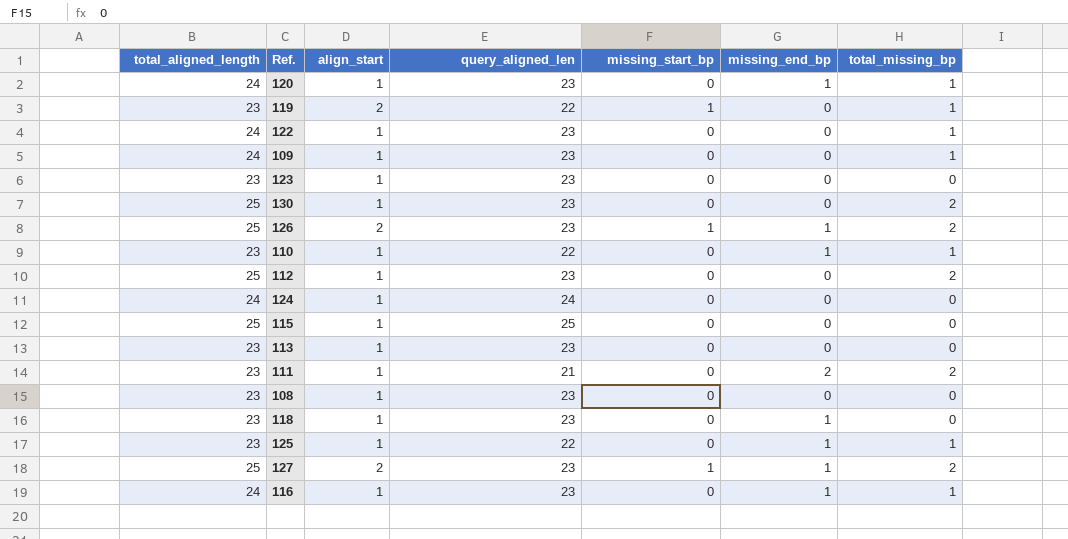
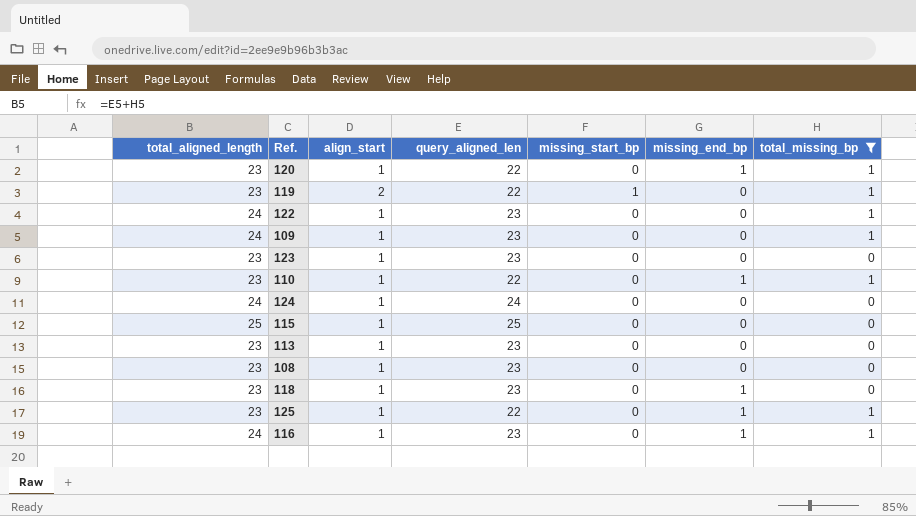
filter: none -> total_missing_bp != 2
120 | total_aligned_length: 24 -> 23
120 | query_aligned_len: 23 -> 22

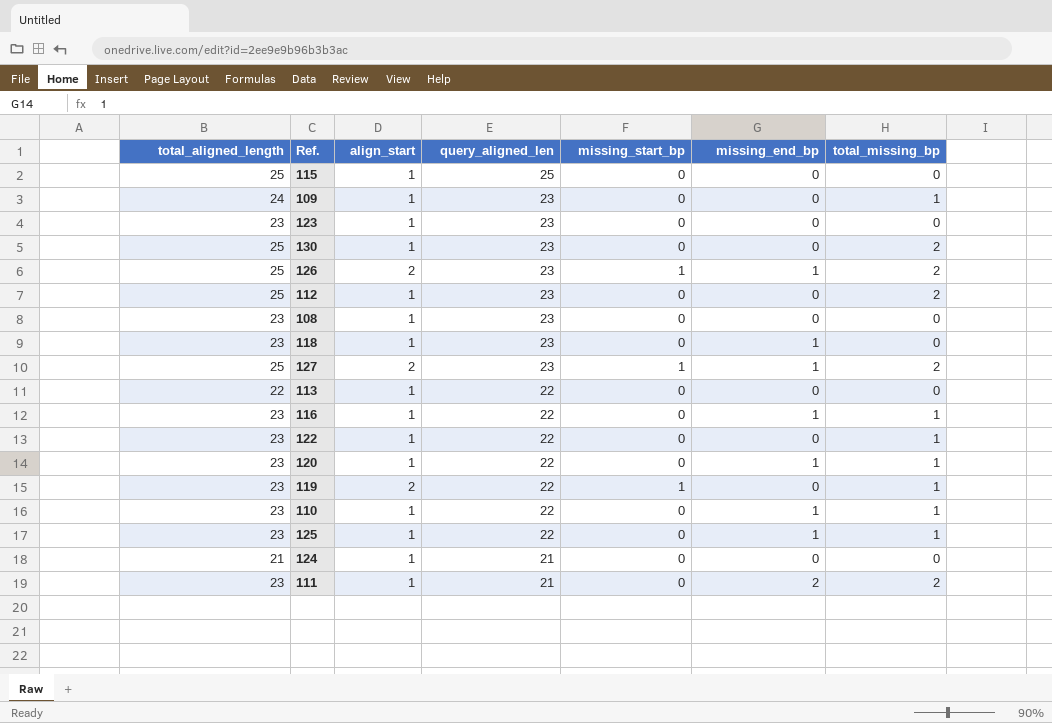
filter: total_missing_bp != 2 -> none
row order: none -> query_aligned_len descending
113 | total_aligned_length: 23 -> 22
113 | query_aligned_len: 23 -> 22
116 | total_aligned_length: 24 -> 23
116 | query_aligned_len: 23 -> 22
122 | total_aligned_length: 24 -> 23
122 | query_aligned_len: 23 -> 22
124 | total_aligned_length: 24 -> 21
124 | query_aligned_len: 24 -> 21

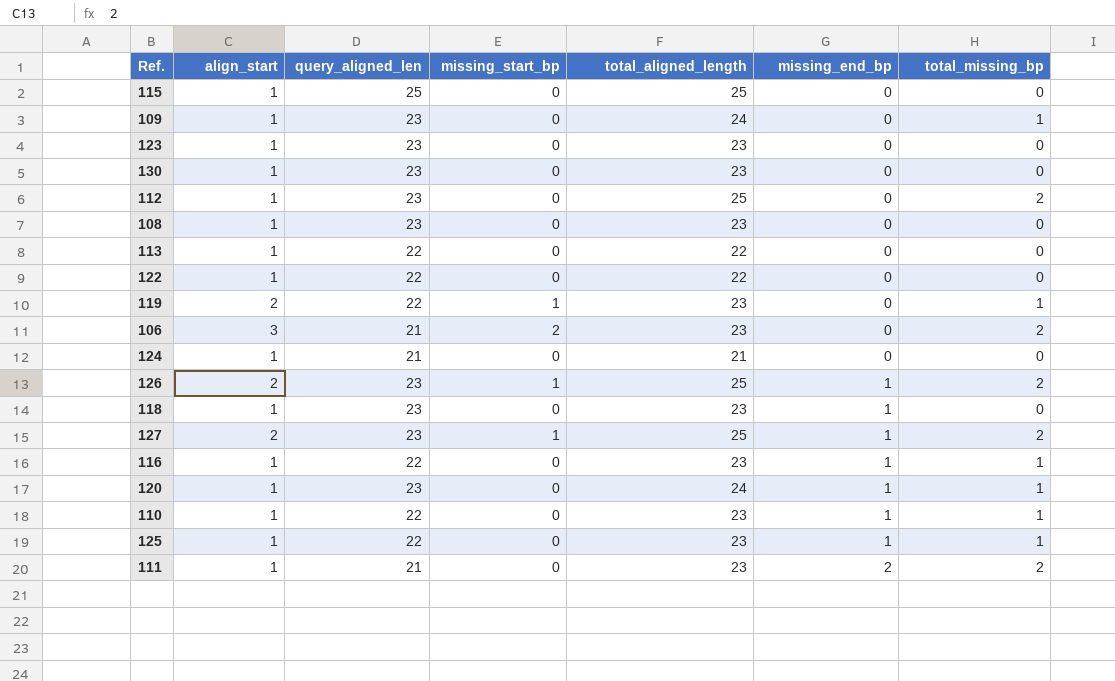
row order: query_aligned_len descending -> missing_end_bp ascending
column total_aligned_length | position: 1 -> 5
130 | total_aligned_length: 25 -> 23
130 | total_missing_bp: 2 -> 0
122 | total_aligned_length: 23 -> 22
122 | total_missing_bp: 1 -> 0
row 106: none -> 3 | 21 | 2 | 23 | 0 | 2
120 | query_aligned_len: 22 -> 23
120 | total_aligned_length: 23 -> 24

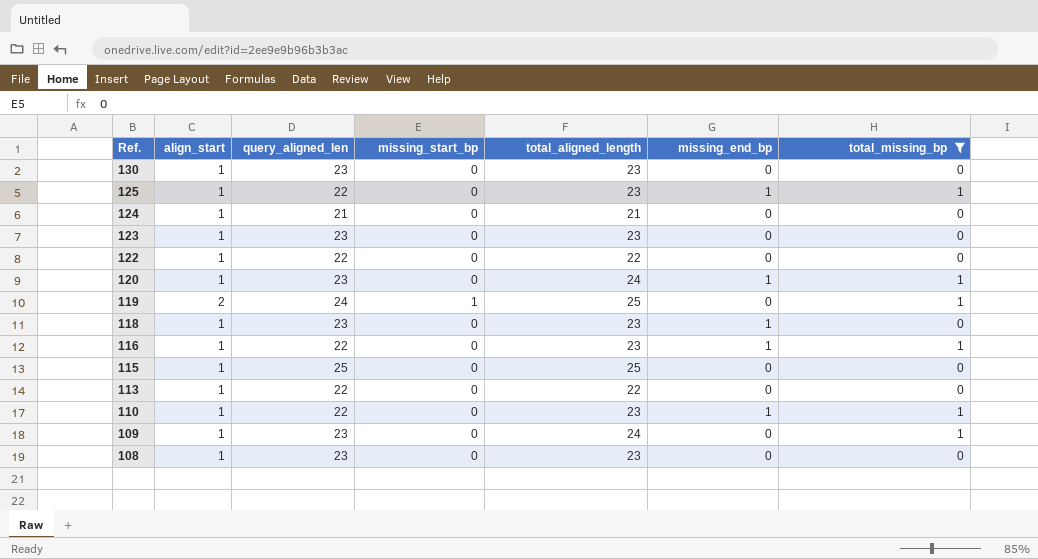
filter: none -> total_missing_bp != 2
row order: missing_end_bp ascending -> Ref. descending
119 | query_aligned_len: 22 -> 24
119 | total_aligned_length: 23 -> 25

